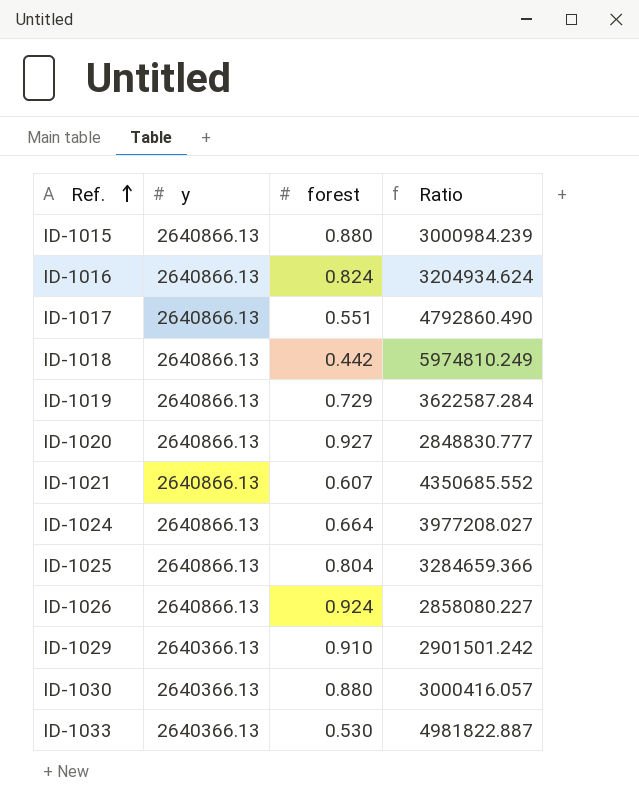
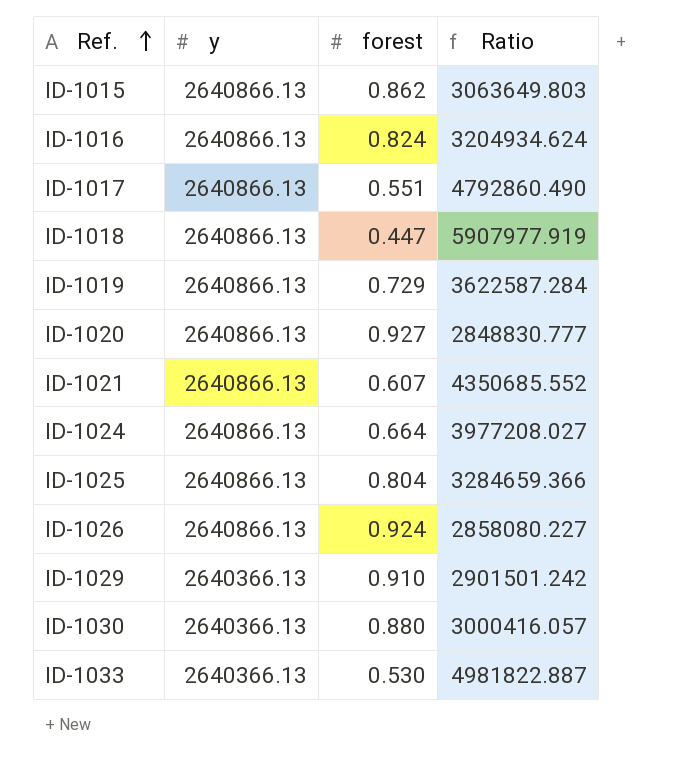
ID-1015 | forest: 0.880 -> 0.862
ID-1015 | Ratio: 3000984.239 -> 3063649.803
ID-1018 | forest: 0.442 -> 0.447
ID-1018 | Ratio: 5974810.249 -> 5907977.919

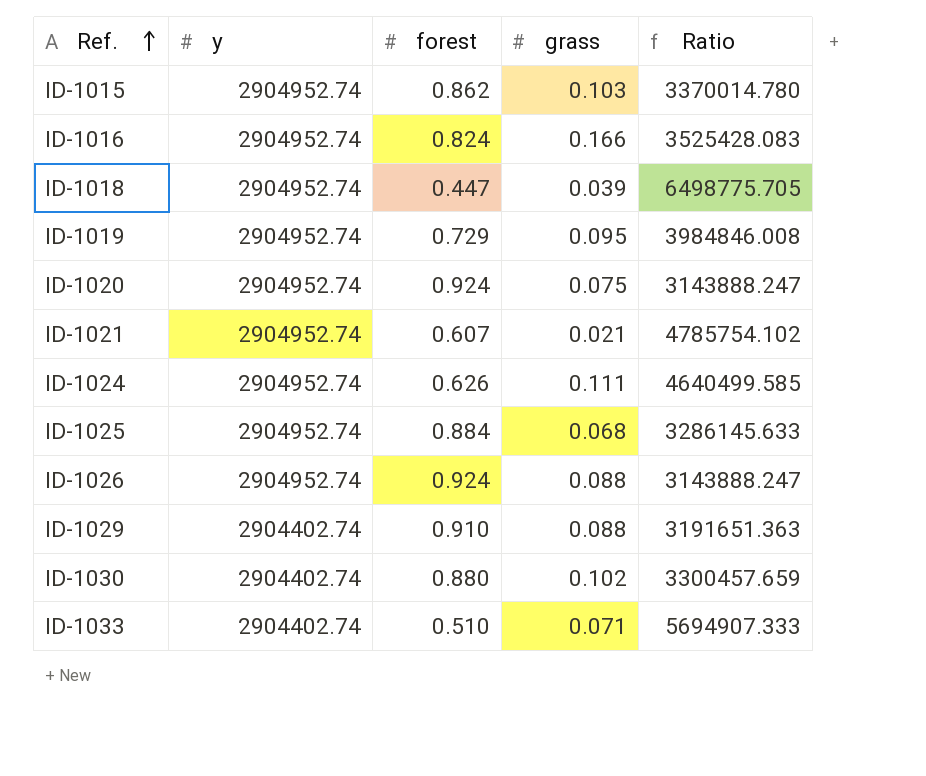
column grass | position: none -> 4
row ID-1017: 2640866.13 | 0.551 | 4792860.490 -> none
ID-1015 | y: 2640866.13 -> 2904952.74
ID-1015 | Ratio: 3063649.803 -> 3370014.780
ID-1016 | y: 2640866.13 -> 2904952.74
ID-1016 | Ratio: 3204934.624 -> 3525428.083
ID-1018 | y: 2640866.13 -> 2904952.74
ID-1018 | Ratio: 5907977.919 -> 6498775.705
ID-1019 | y: 2640866.13 -> 2904952.74
ID-1019 | Ratio: 3622587.284 -> 3984846.008
ID-1020 | y: 2640866.13 -> 2904952.74
ID-1020 | forest: 0.927 -> 0.924
ID-1020 | Ratio: 2848830.777 -> 3143888.247
ID-1021 | y: 2640866.13 -> 2904952.74
ID-1021 | Ratio: 4350685.552 -> 4785754.102
ID-1024 | y: 2640866.13 -> 2904952.74
ID-1024 | forest: 0.664 -> 0.626
ID-1024 | Ratio: 3977208.027 -> 4640499.585
ID-1025 | y: 2640866.13 -> 2904952.74
ID-1025 | forest: 0.804 -> 0.884
ID-1025 | Ratio: 3284659.366 -> 3286145.633
ID-1026 | y: 2640866.13 -> 2904952.74
ID-1026 | Ratio: 2858080.227 -> 3143888.247
ID-1029 | y: 2640366.13 -> 2904402.74
ID-1029 | Ratio: 2901501.242 -> 3191651.363
ID-1030 | y: 2640366.13 -> 2904402.74
ID-1030 | Ratio: 3000416.057 -> 3300457.659
ID-1033 | y: 2640366.13 -> 2904402.74
ID-1033 | forest: 0.530 -> 0.510
ID-1033 | Ratio: 4981822.887 -> 5694907.333

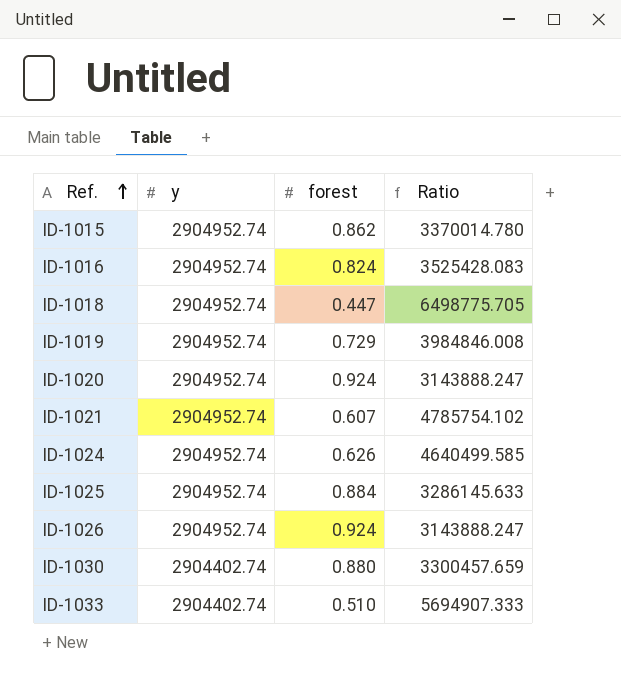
column grass | position: 4 -> none
row ID-1029: 2904402.74 | 0.910 | 0.088 | 3191651.363 -> none

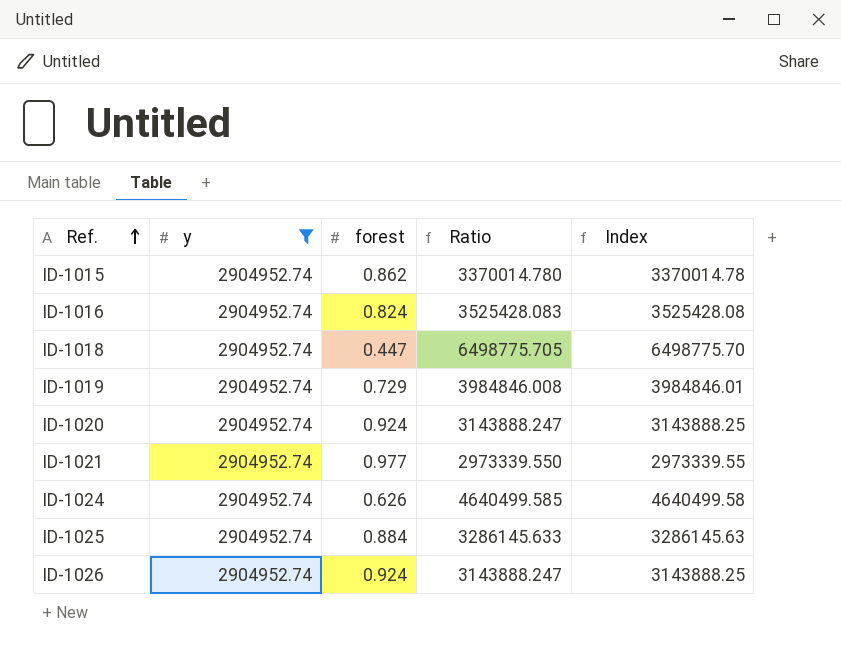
filter: none -> y = 2904952.74
column Index | formula: none -> [y] / [forest]
ID-1021 | forest: 0.607 -> 0.977
ID-1021 | Ratio: 4785754.102 -> 2973339.550

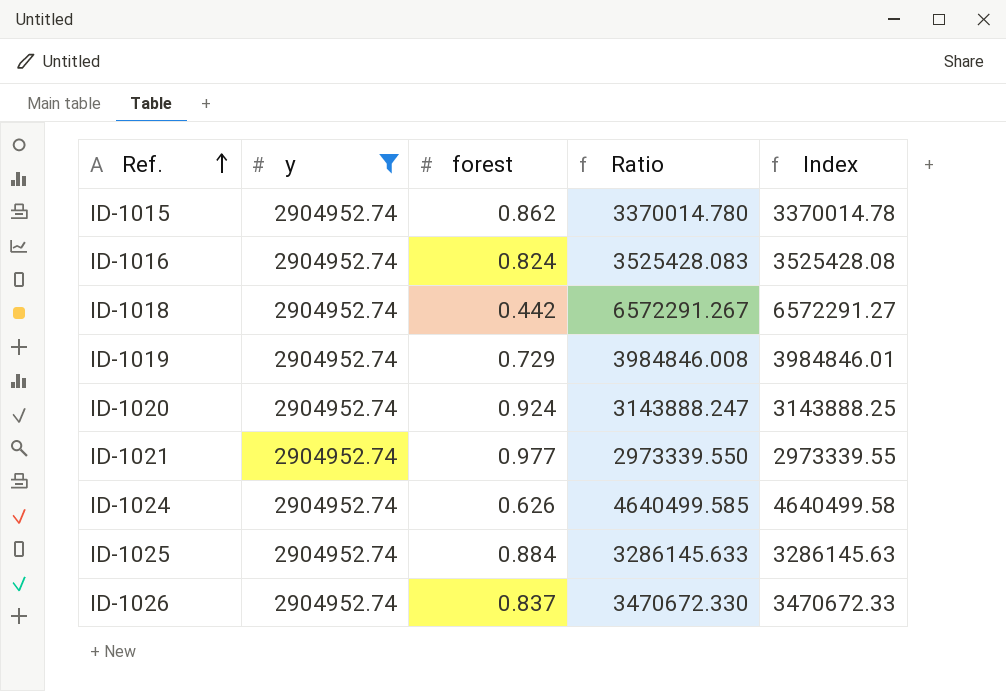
ID-1018 | forest: 0.447 -> 0.442
ID-1018 | Ratio: 6498775.705 -> 6572291.267
ID-1018 | Index: 6498775.70 -> 6572291.27
ID-1026 | forest: 0.924 -> 0.837
ID-1026 | Ratio: 3143888.247 -> 3470672.330
ID-1026 | Index: 3143888.25 -> 3470672.33

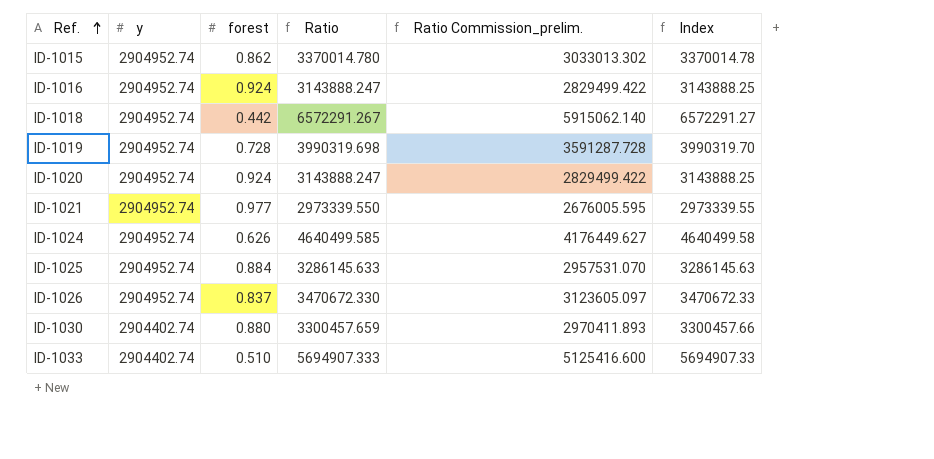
filter: y = 2904952.74 -> none
column Ratio Commission_prelim. | formula: none -> [Ratio] * 0.9
ID-1016 | forest: 0.824 -> 0.924
ID-1016 | Ratio: 3525428.083 -> 3143888.247
ID-1016 | Index: 3525428.08 -> 3143888.25
ID-1019 | forest: 0.729 -> 0.728
ID-1019 | Ratio: 3984846.008 -> 3990319.698
ID-1019 | Index: 3984846.01 -> 3990319.70

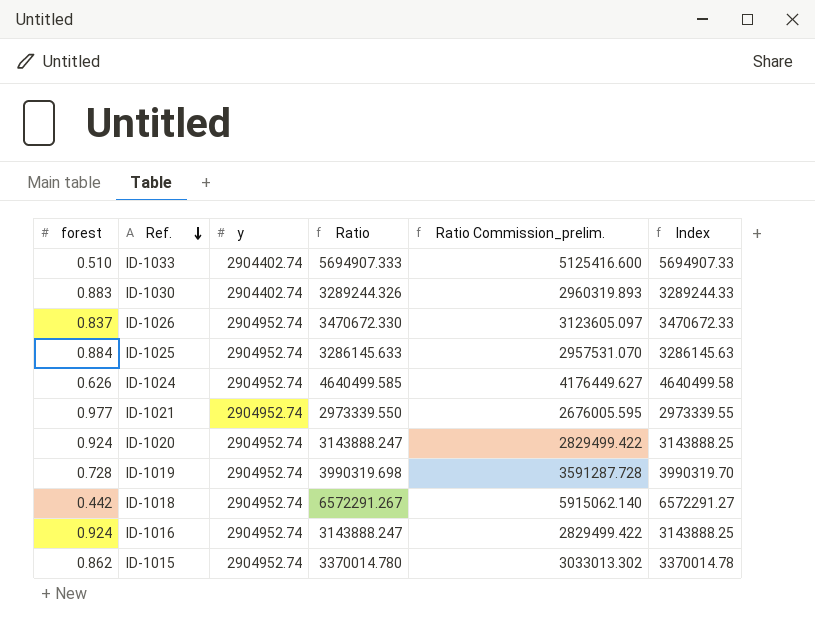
row order: Ref. ascending -> Ref. descending
column forest | position: 3 -> 1
ID-1030 | forest: 0.880 -> 0.883
ID-1030 | Ratio: 3300457.659 -> 3289244.326
ID-1030 | Ratio Commission_prelim.: 2970411.893 -> 2960319.893
ID-1030 | Index: 3300457.66 -> 3289244.33

